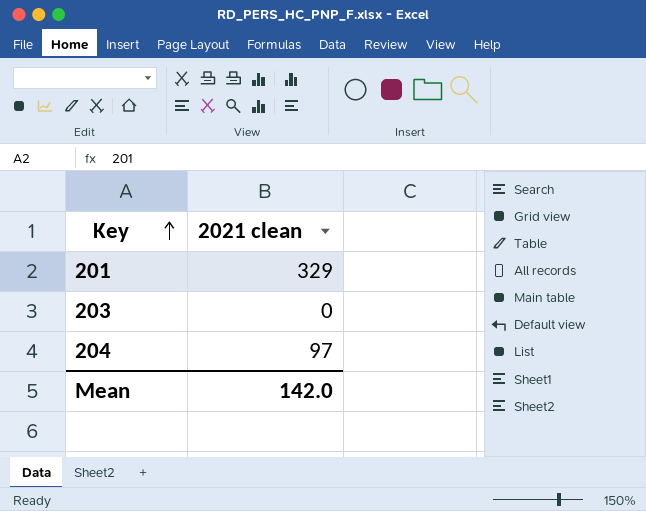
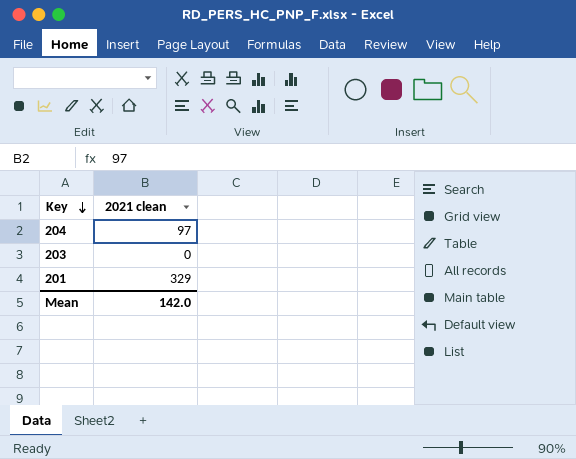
row order: Key ascending -> Key descending

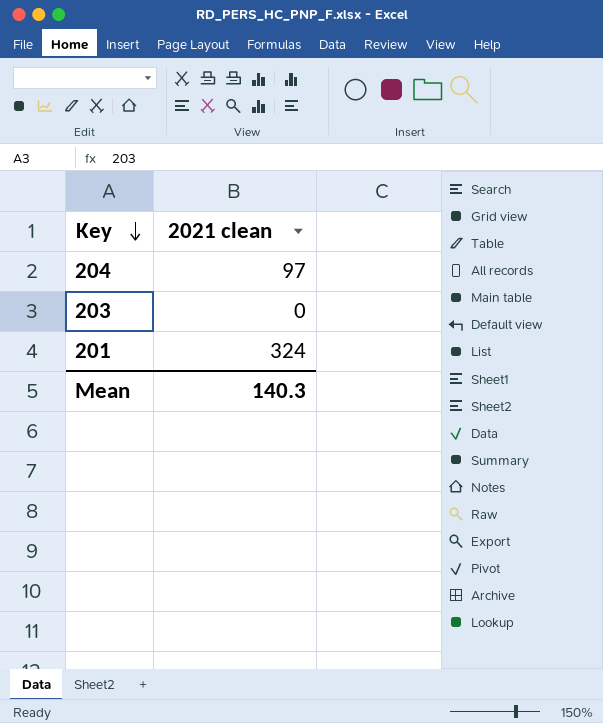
201 | 2021 clean: 329 -> 324
Mean | 2021 clean: 142.0 -> 140.3

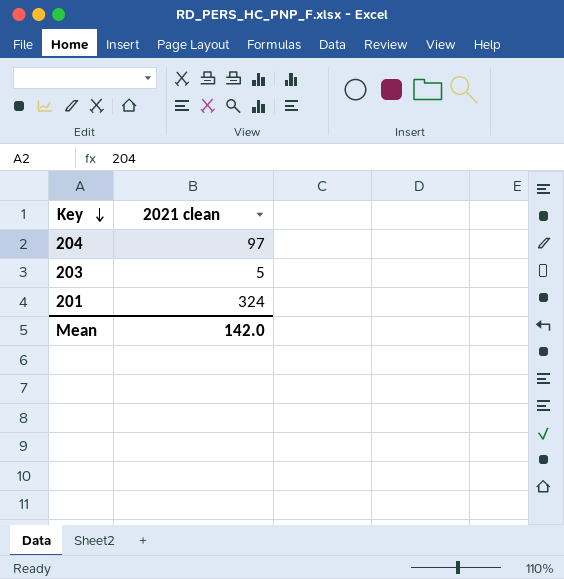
203 | 2021 clean: 0 -> 5
Mean | 2021 clean: 140.3 -> 142.0

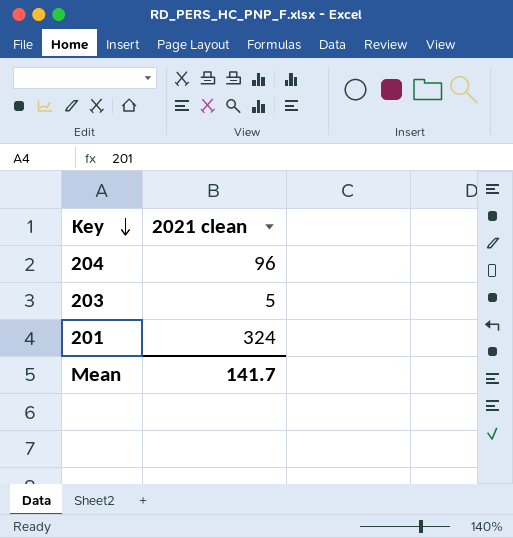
204 | 2021 clean: 97 -> 96
Mean | 2021 clean: 142.0 -> 141.7

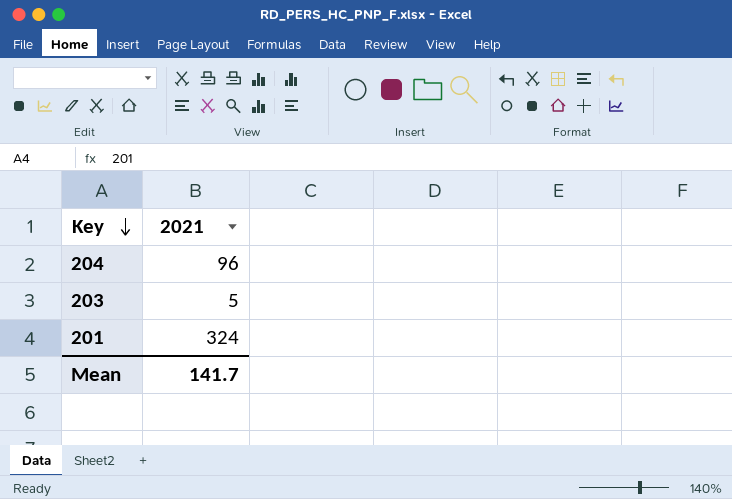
column name: 2021 clean -> 2021

